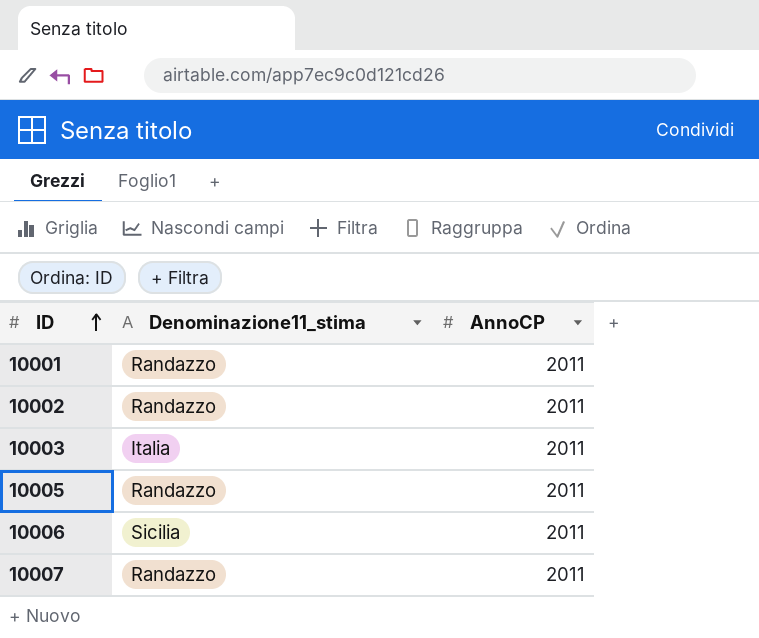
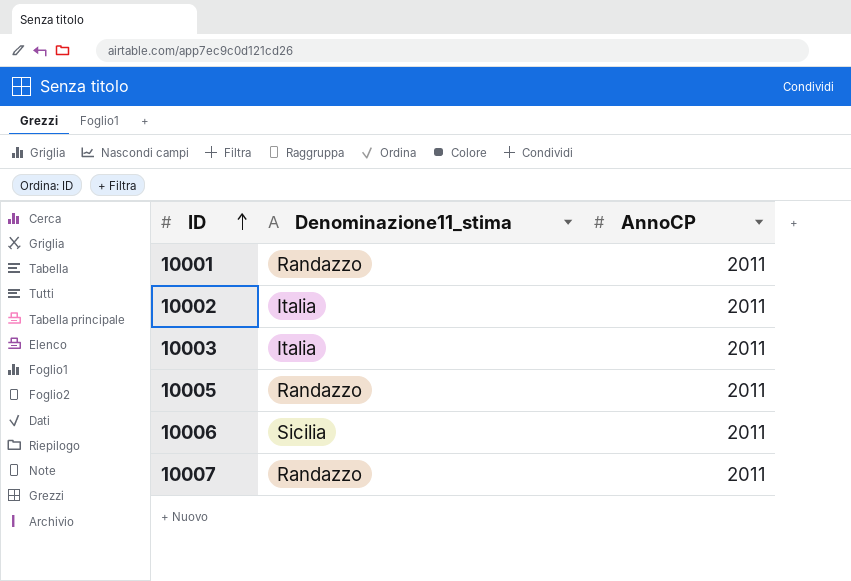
10002 | Denominazione11_stima: Randazzo -> Italia

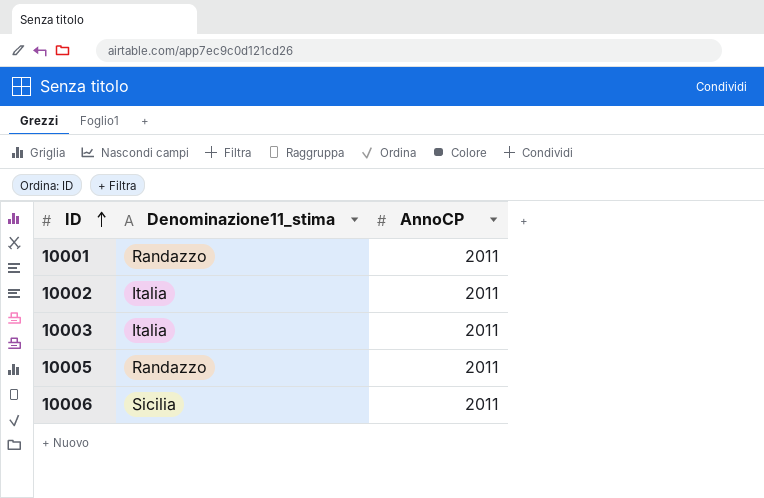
row 10007: Randazzo | 2011 -> none

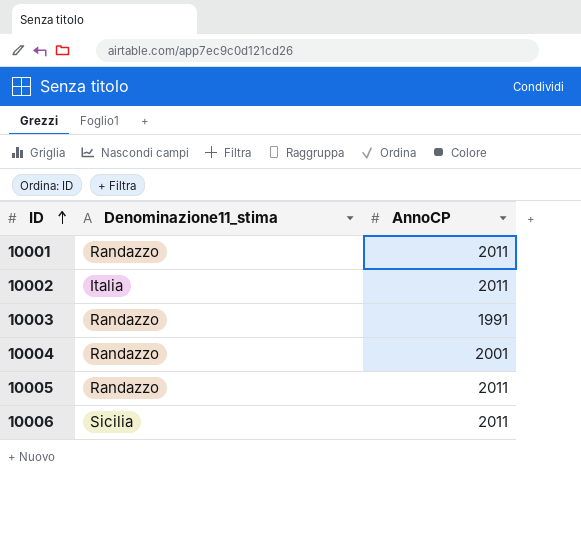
10003 | Denominazione11_stima: Italia -> Randazzo
10003 | AnnoCP: 2011 -> 1991
row 10004: none -> Randazzo | 2001

